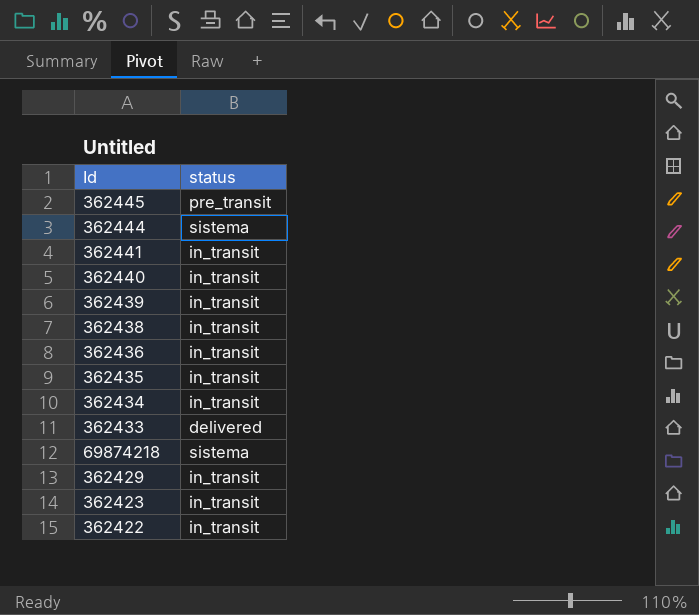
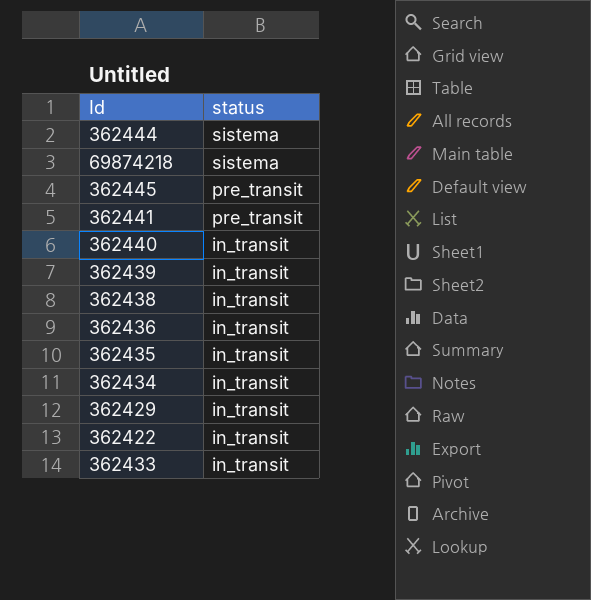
row order: none -> status descending
row 362423: in_transit -> none
362441 | status: in_transit -> pre_transit
362433 | status: delivered -> in_transit

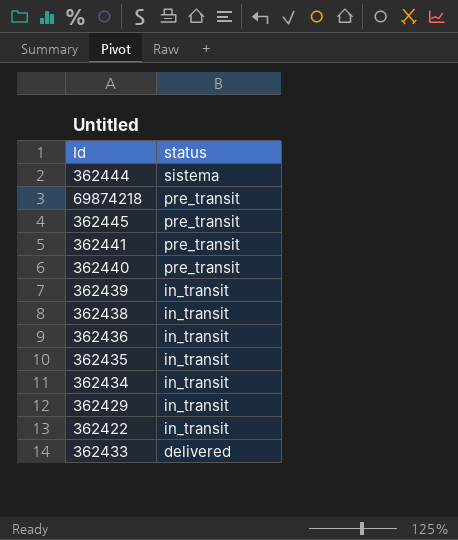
69874218 | status: sistema -> pre_transit
362440 | status: in_transit -> pre_transit
362433 | status: in_transit -> delivered

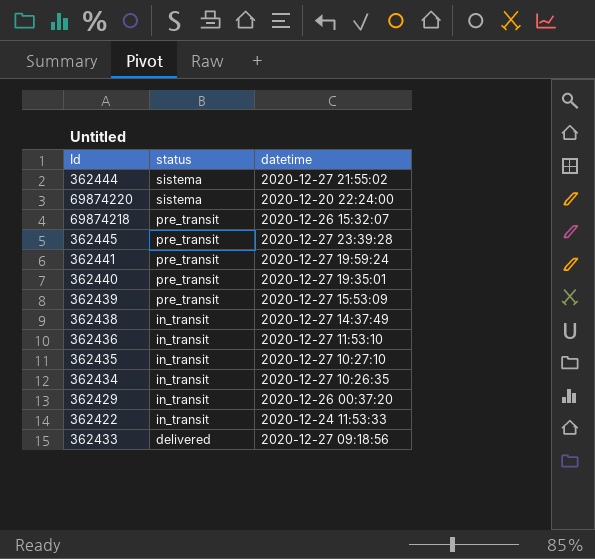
column datetime | position: none -> 3
row 69874220: none -> sistema | 2020-12-20 22:24:00
362439 | status: in_transit -> pre_transit

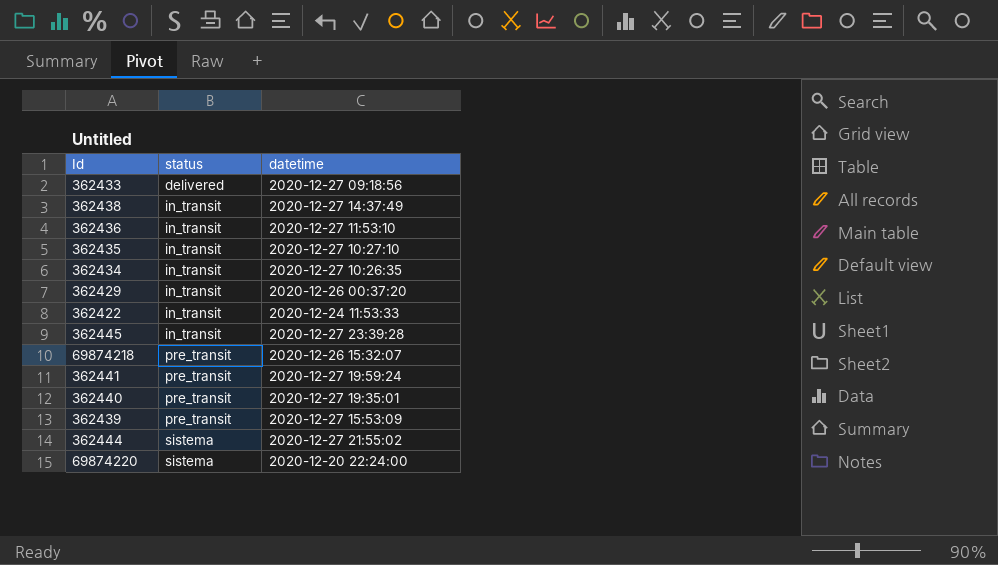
row order: status descending -> status ascending
362445 | status: pre_transit -> in_transit

